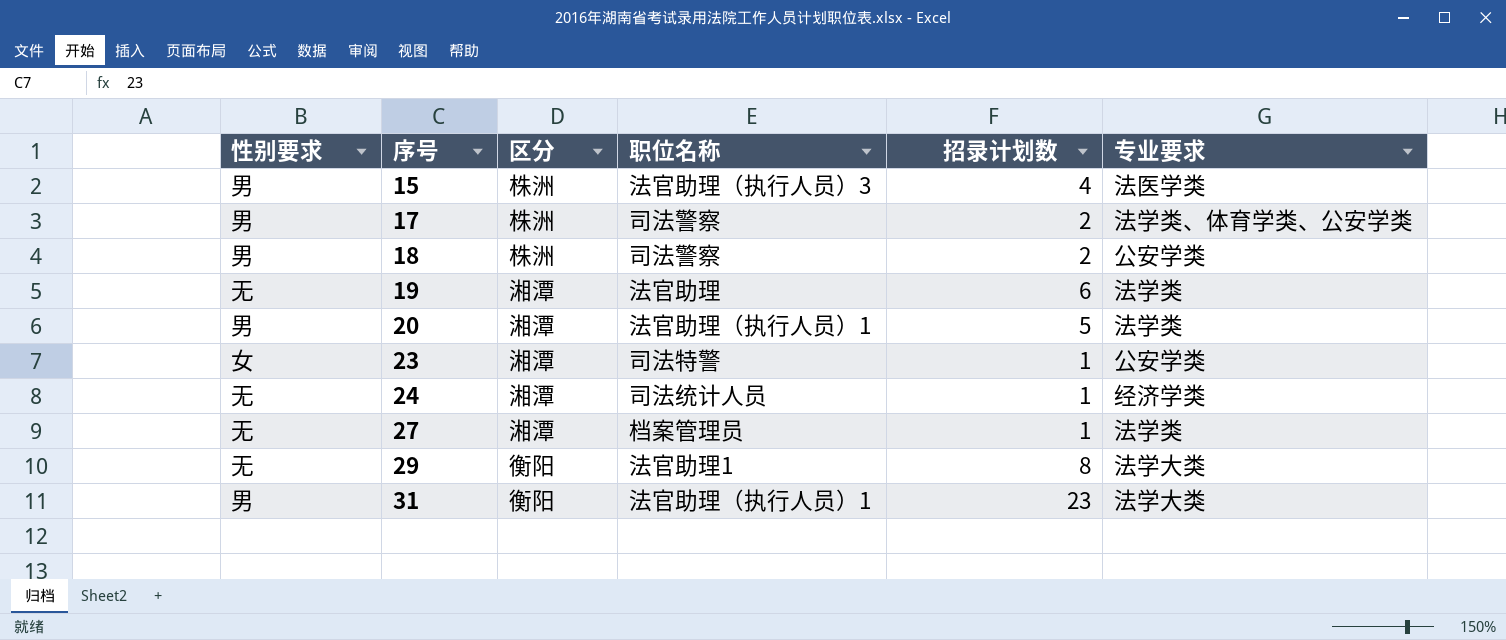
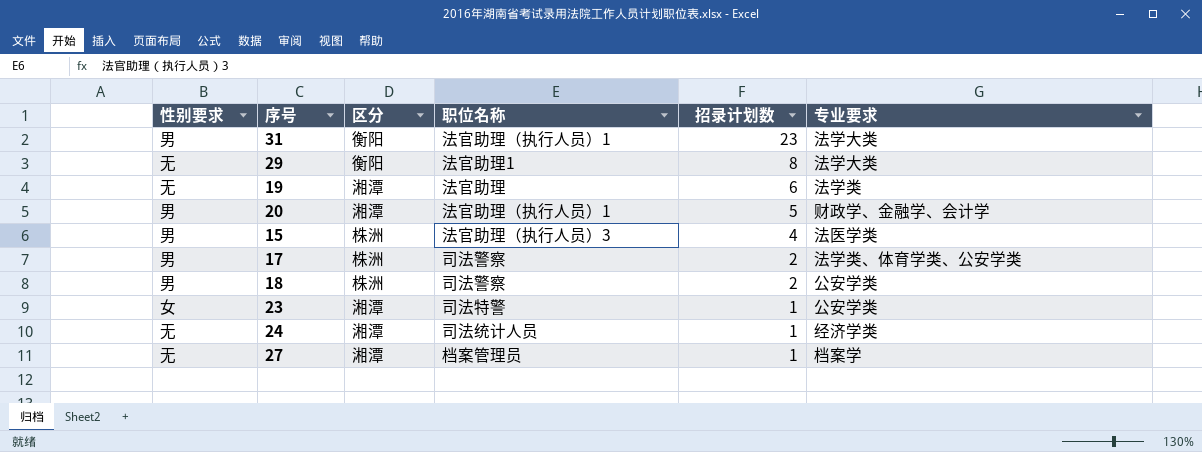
row order: 序号 ascending -> 招录计划数 descending
20 | 专业要求: 法学类 -> 财政学、金融学、会计学
27 | 专业要求: 法学类 -> 档案学

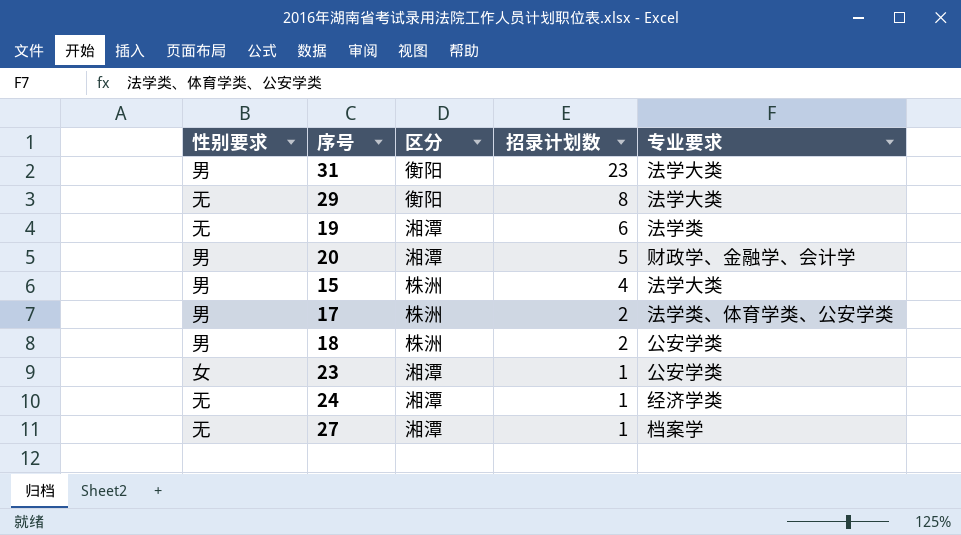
column 职位名称 | position: 4 -> none
15 | 专业要求: 法医学类 -> 法学大类

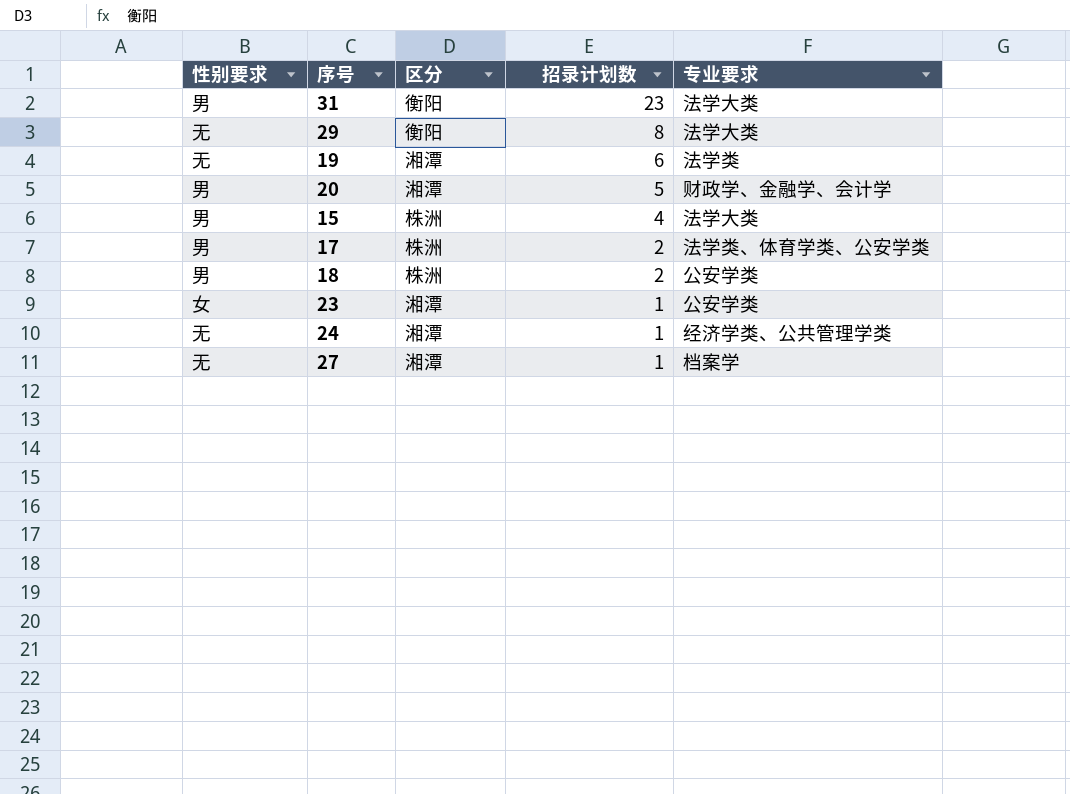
24 | 专业要求: 经济学类 -> 经济学类、公共管理学类

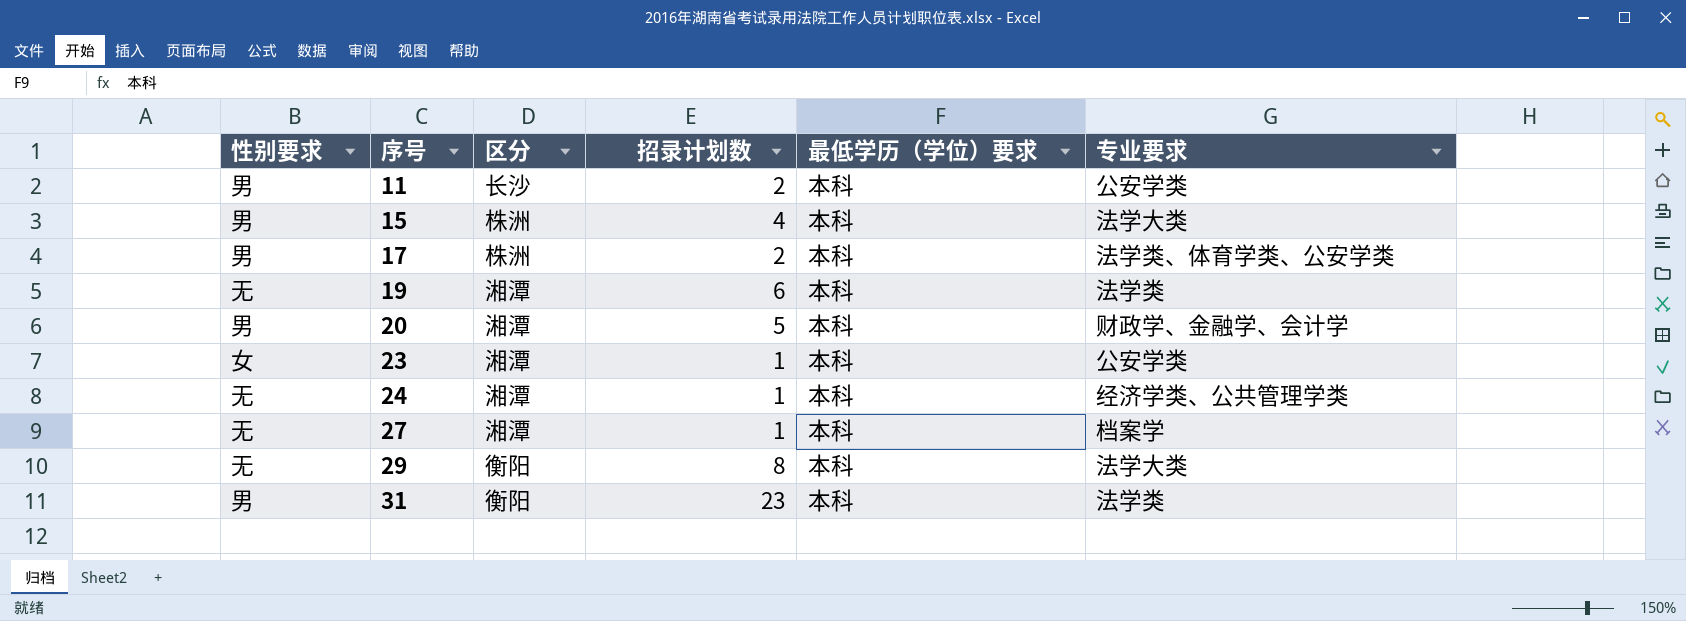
row order: 招录计划数 descending -> 序号 ascending
column 最低学历（学位）要求 | position: none -> 5
row 18: 男 | 株洲 | 2 | 公安学类 -> none
row 11: none -> 男 | 长沙 | 2 | 本科 | 公安学类
31 | 专业要求: 法学大类 -> 法学类

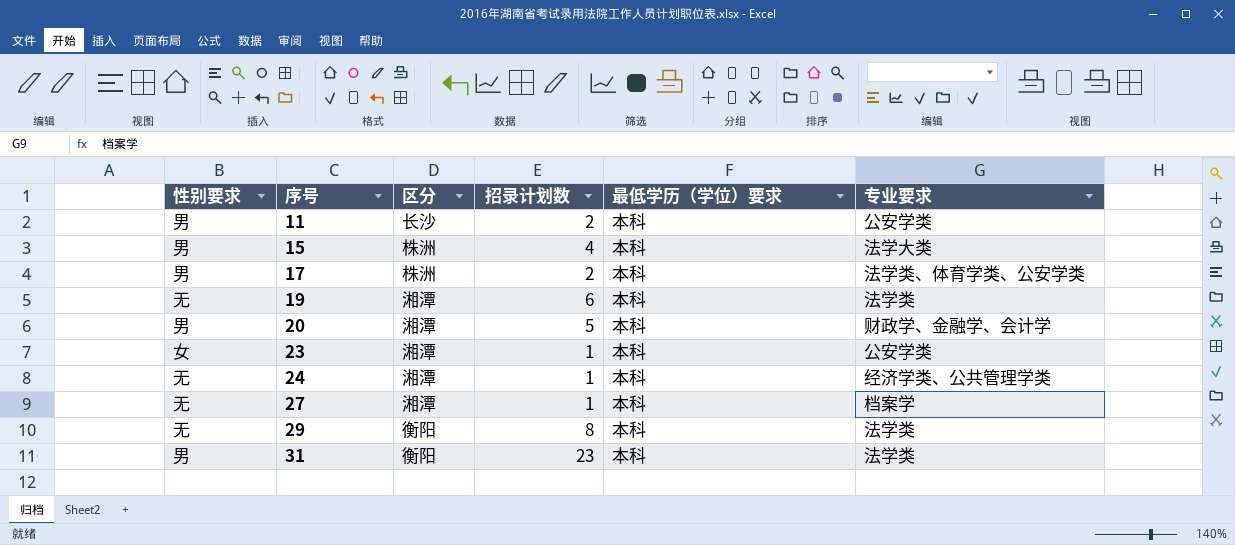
29 | 专业要求: 法学大类 -> 法学类

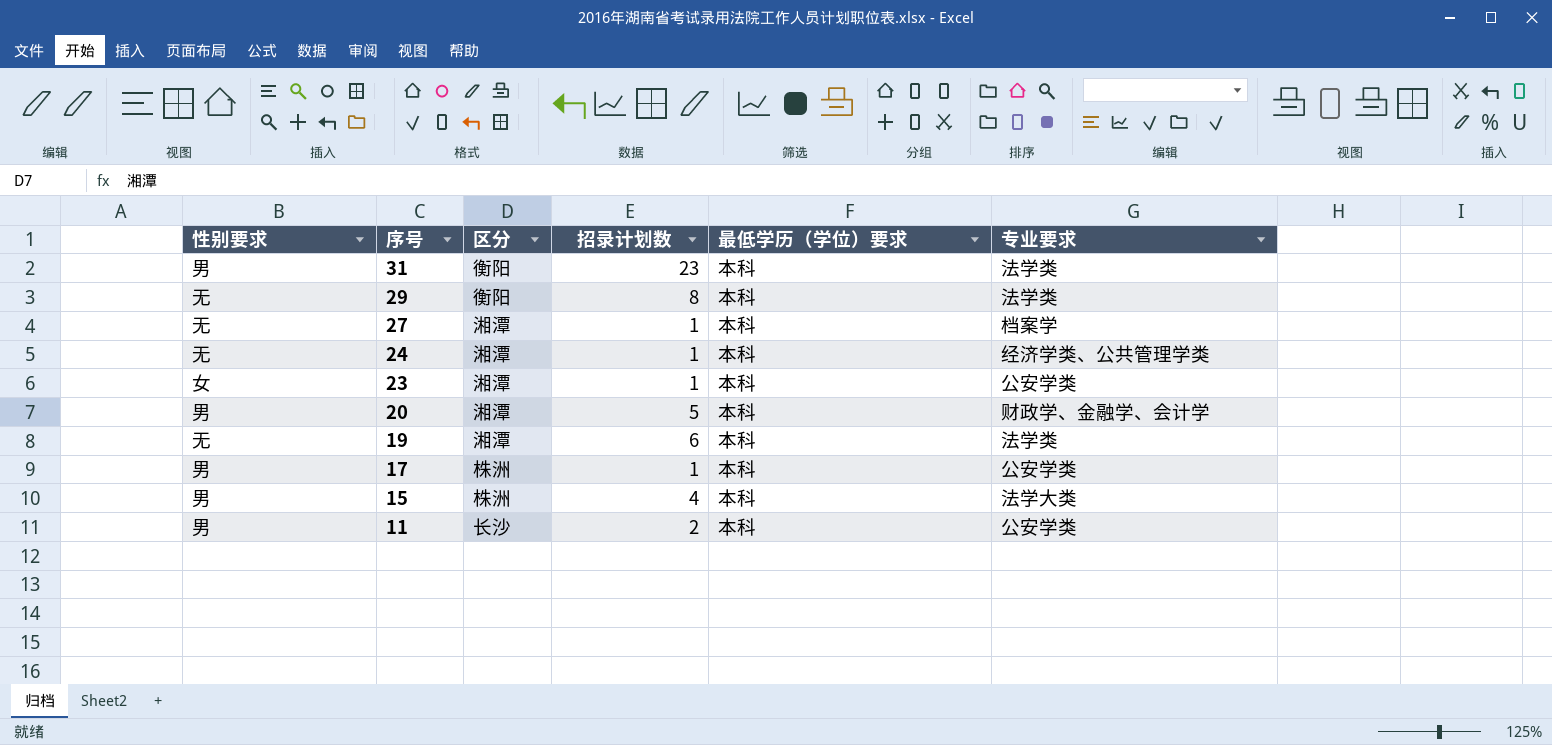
row order: 序号 ascending -> 序号 descending
17 | 招录计划数: 2 -> 1
17 | 专业要求: 法学类、体育学类、公安学类 -> 公安学类

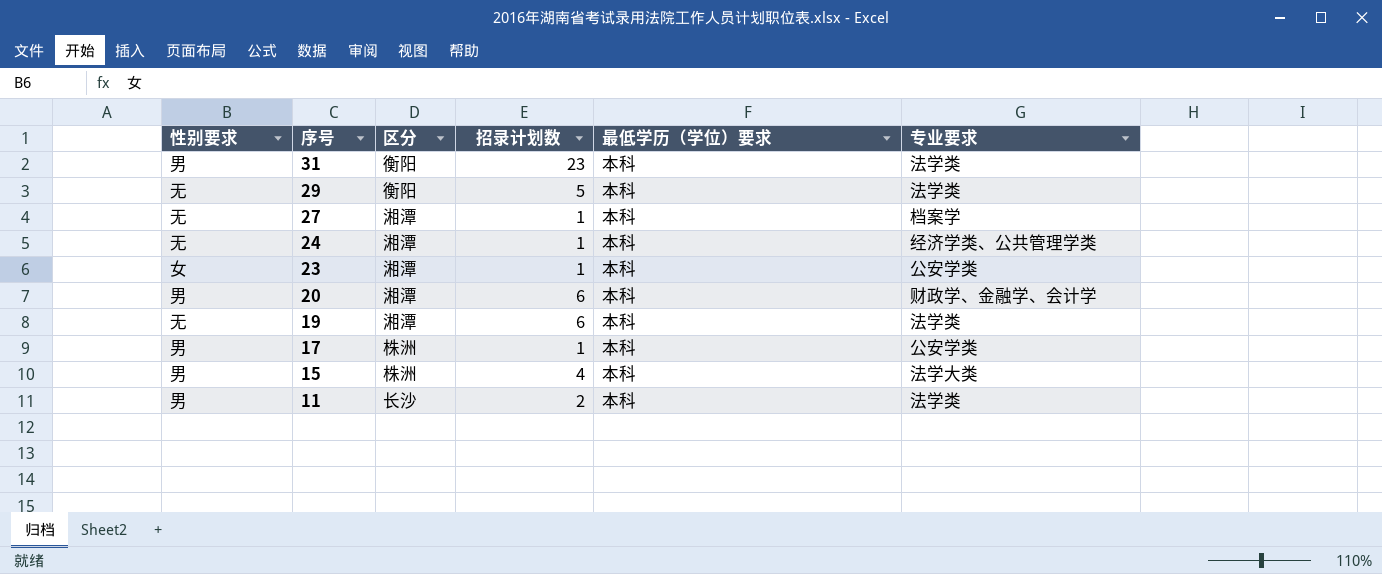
29 | 招录计划数: 8 -> 5
20 | 招录计划数: 5 -> 6
11 | 专业要求: 公安学类 -> 法学类

